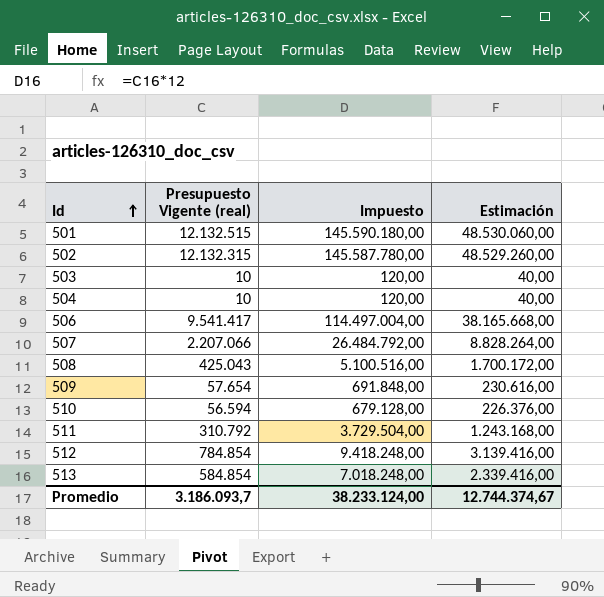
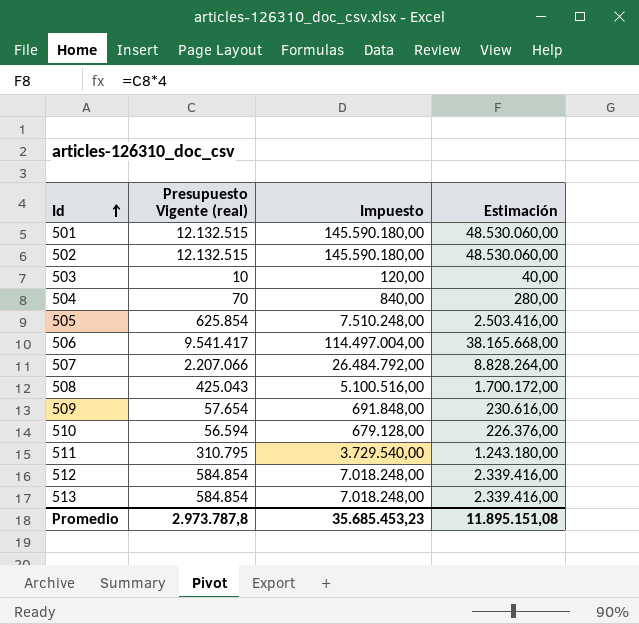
502 | Presupuesto Vigente (real): 12.132.315 -> 12.132.515
502 | Impuesto: 145.587.780,00 -> 145.590.180,00
502 | Estimación: 48.529.260,00 -> 48.530.060,00
504 | Presupuesto Vigente (real): 10 -> 70
504 | Impuesto: 120,00 -> 840,00
504 | Estimación: 40,00 -> 280,00
row 505: none -> 625.854 | 7.510.248,00 | 2.503.416,00
511 | Presupuesto Vigente (real): 310.792 -> 310.795
511 | Impuesto: 3.729.504,00 -> 3.729.540,00
511 | Estimación: 1.243.168,00 -> 1.243.180,00
512 | Presupuesto Vigente (real): 784.854 -> 584.854
512 | Impuesto: 9.418.248,00 -> 7.018.248,00
512 | Estimación: 3.139.416,00 -> 2.339.416,00
Promedio | Presupuesto Vigente (real): 3.186.093,7 -> 2.973.787,8
Promedio | Impuesto: 38.233.124,00 -> 35.685.453,23
Promedio | Estimación: 12.744.374,67 -> 11.895.151,08

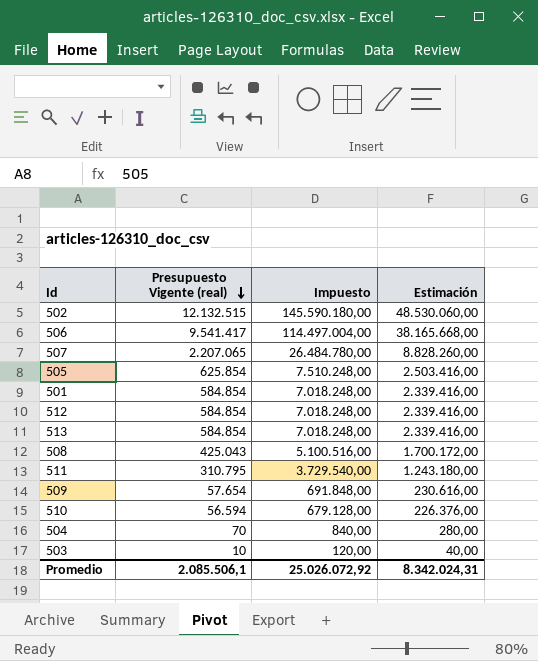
row order: Id ascending -> Presupuesto Vigente (real) descending
507 | Presupuesto Vigente (real): 2.207.066 -> 2.207.065
507 | Impuesto: 26.484.792,00 -> 26.484.780,00
507 | Estimación: 8.828.264,00 -> 8.828.260,00
501 | Presupuesto Vigente (real): 12.132.515 -> 584.854
501 | Impuesto: 145.590.180,00 -> 7.018.248,00
501 | Estimación: 48.530.060,00 -> 2.339.416,00
Promedio | Presupuesto Vigente (real): 2.973.787,8 -> 2.085.506,1
Promedio | Impuesto: 35.685.453,23 -> 25.026.072,92
Promedio | Estimación: 11.895.151,08 -> 8.342.024,31

